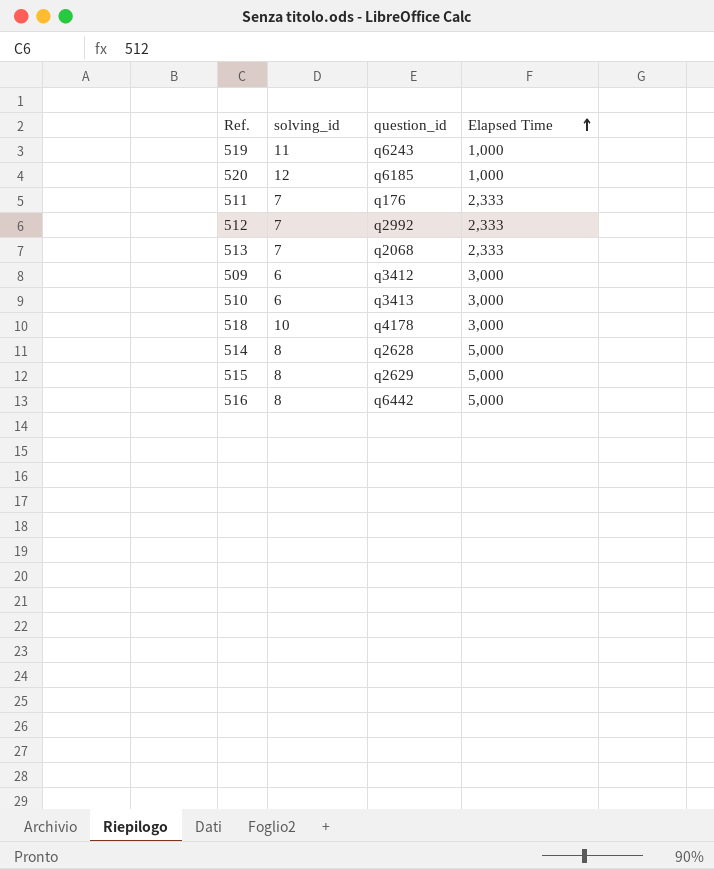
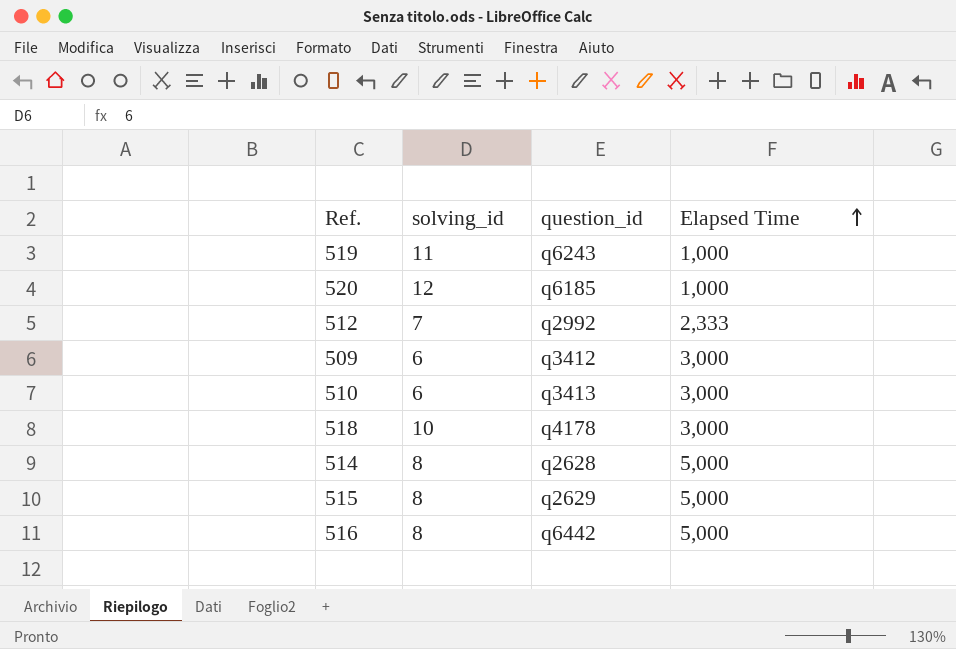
row 511: 7 | q176 | 2,333 -> none
row 513: 7 | q2068 | 2,333 -> none

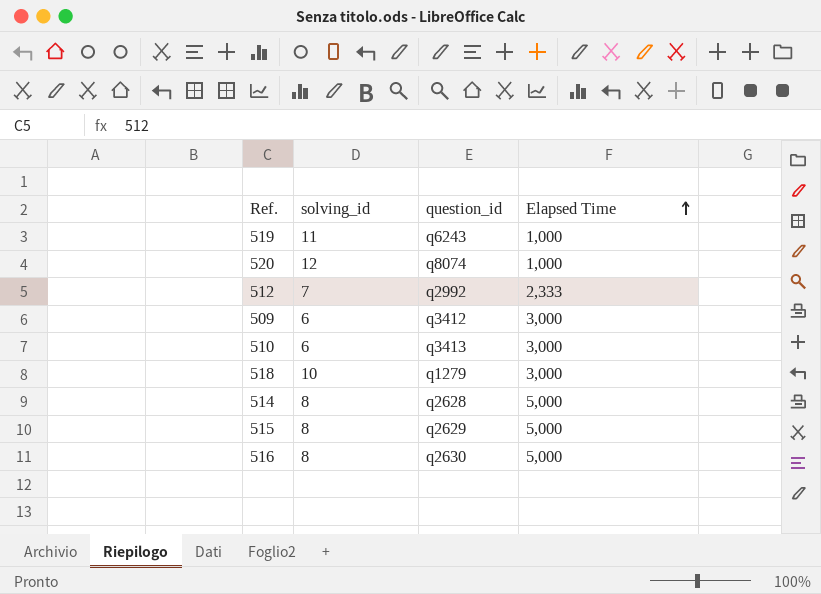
520 | question_id: q6185 -> q8074
518 | question_id: q4178 -> q1279
516 | question_id: q6442 -> q2630

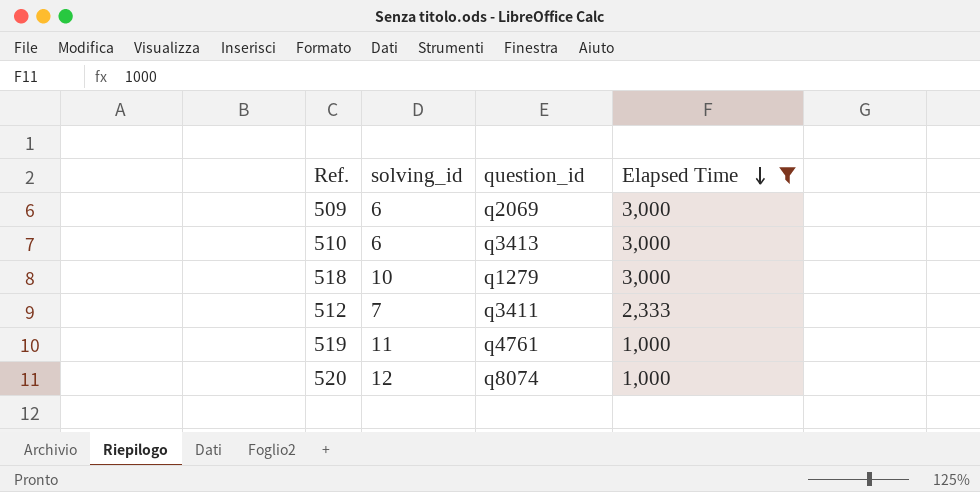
filter: none -> Elapsed Time != 5,000
row order: Elapsed Time ascending -> Elapsed Time descending
509 | question_id: q3412 -> q2069
512 | question_id: q2992 -> q3411
519 | question_id: q6243 -> q4761

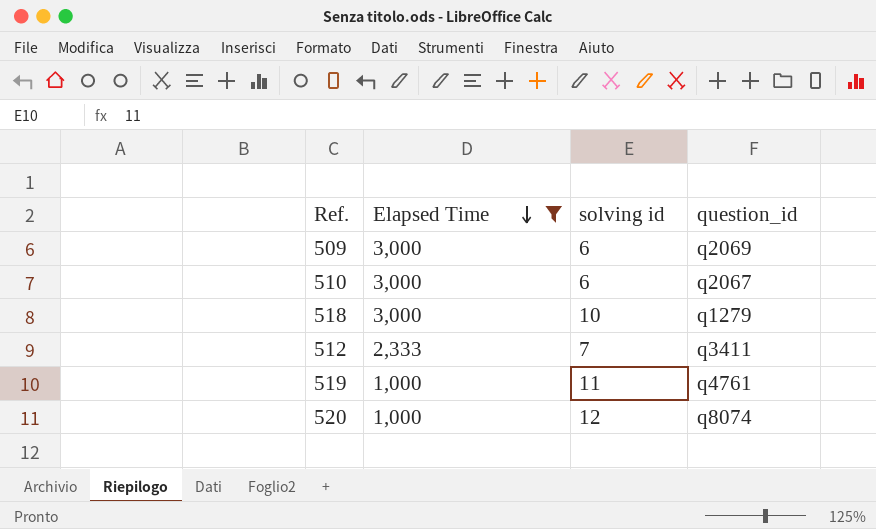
column Elapsed Time | position: 4 -> 2
column name: solving_id -> solving id
510 | question_id: q3413 -> q2067

